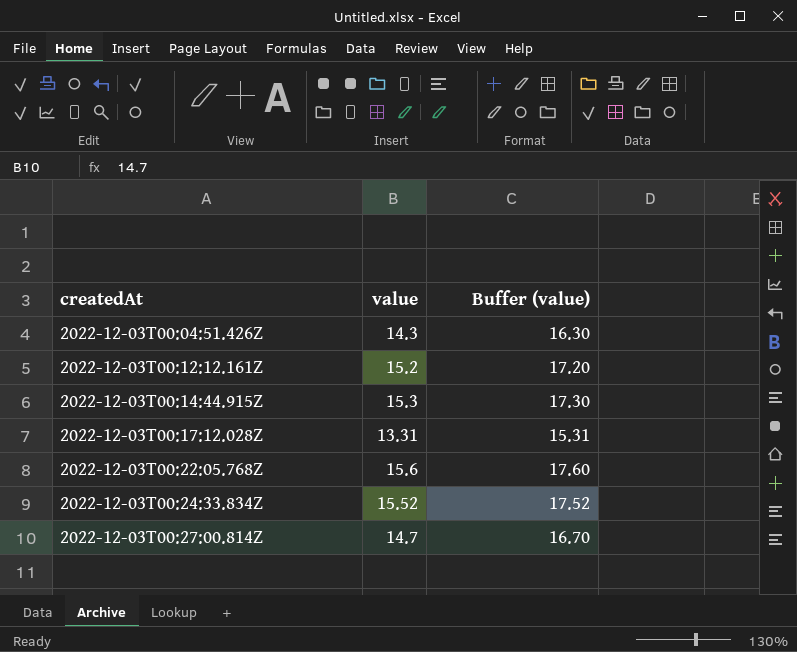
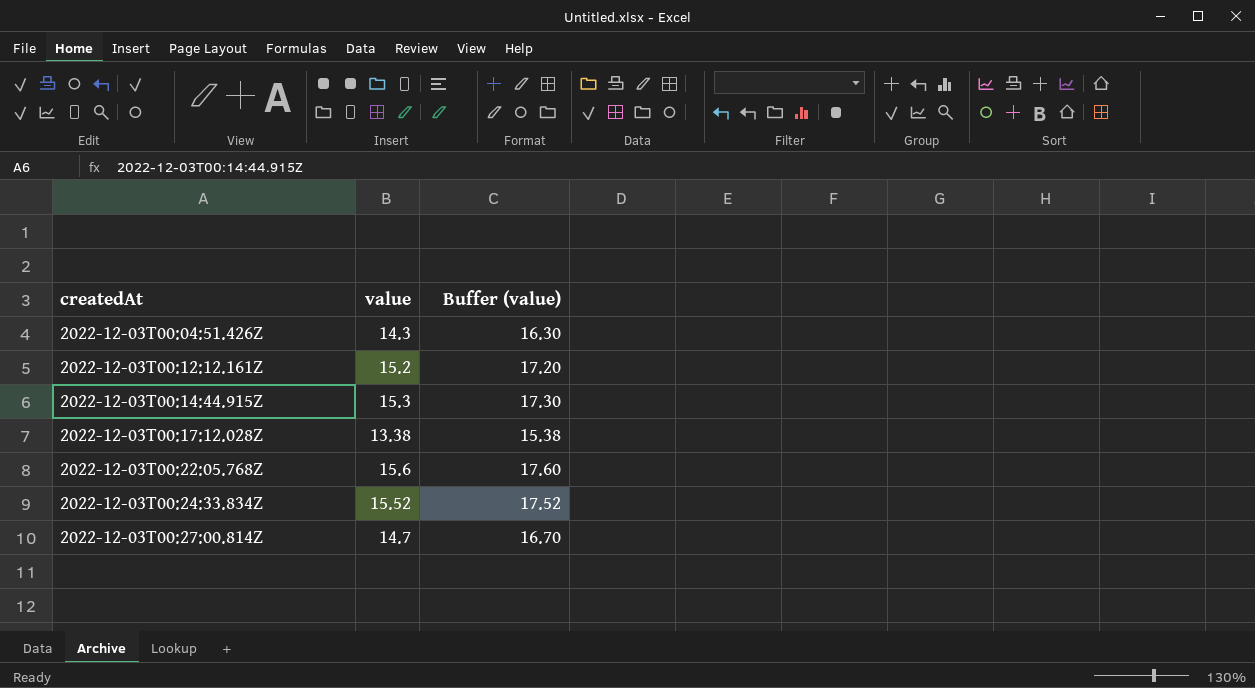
2022-12-03T00:17:12.028Z | value: 13.31 -> 13.38
2022-12-03T00:17:12.028Z | Buffer (value): 15.31 -> 15.38

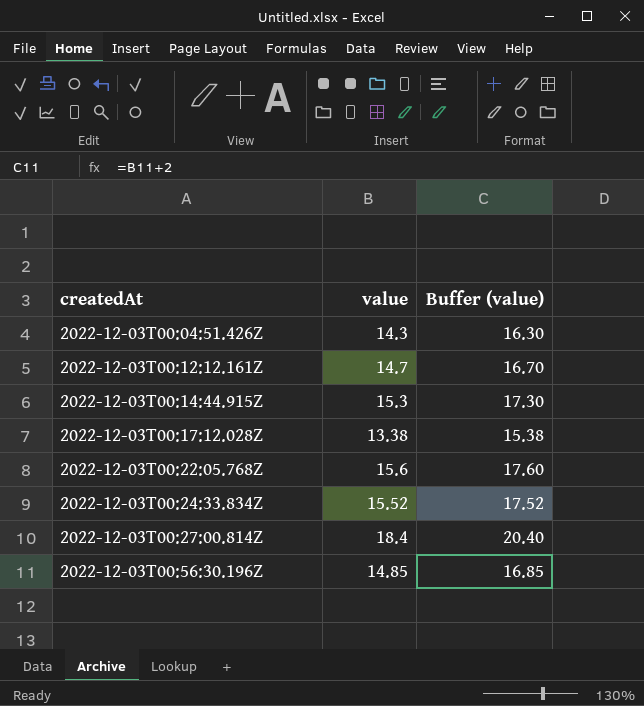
2022-12-03T00:12:12.161Z | value: 15.2 -> 14.7
2022-12-03T00:12:12.161Z | Buffer (value): 17.20 -> 16.70
2022-12-03T00:27:00.814Z | value: 14.7 -> 18.4
2022-12-03T00:27:00.814Z | Buffer (value): 16.70 -> 20.40
row 2022-12-03T00:56:30.196Z: none -> 14.85 | 16.85

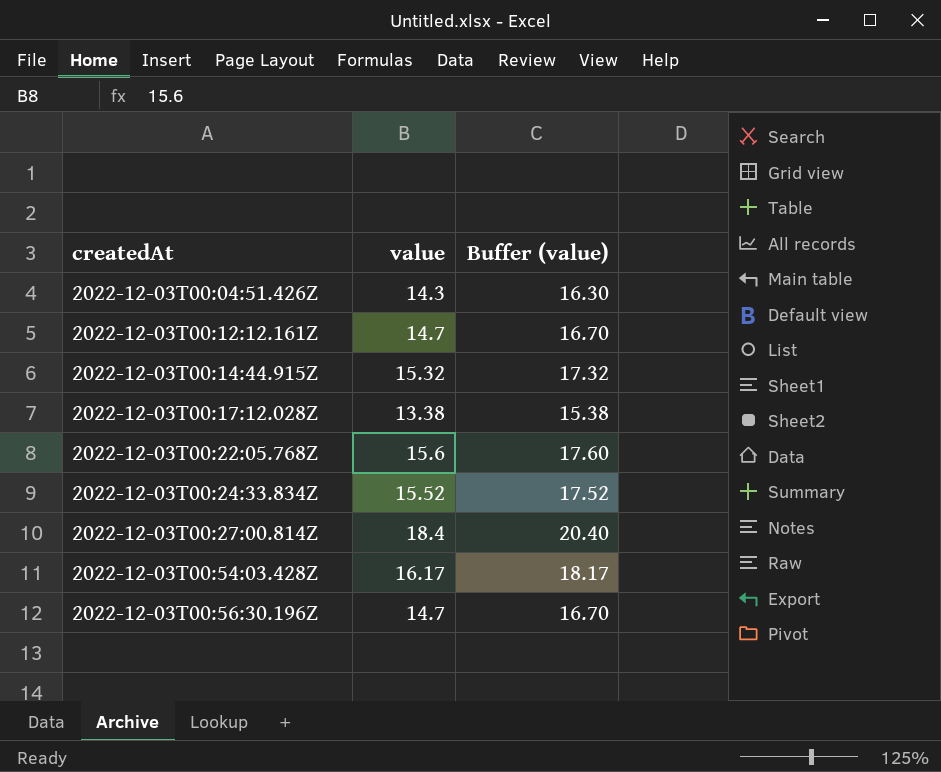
2022-12-03T00:14:44.915Z | value: 15.3 -> 15.32
2022-12-03T00:14:44.915Z | Buffer (value): 17.30 -> 17.32
row 2022-12-03T00:54:03.428Z: none -> 16.17 | 18.17
2022-12-03T00:56:30.196Z | value: 14.85 -> 14.7
2022-12-03T00:56:30.196Z | Buffer (value): 16.85 -> 16.70

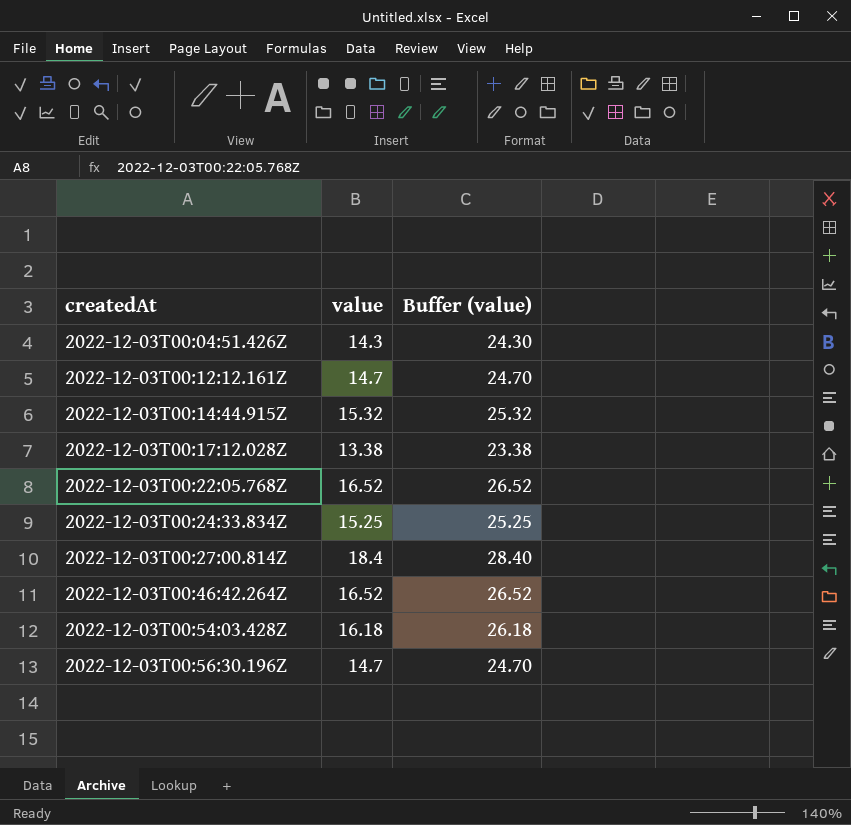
column Buffer (value) | formula: [value] + 2 -> [value] + 10
2022-12-03T00:22:05.768Z | value: 15.6 -> 16.52
2022-12-03T00:24:33.834Z | value: 15.52 -> 15.25
row 2022-12-03T00:46:42.264Z: none -> 16.52 | 26.52
2022-12-03T00:54:03.428Z | value: 16.17 -> 16.18

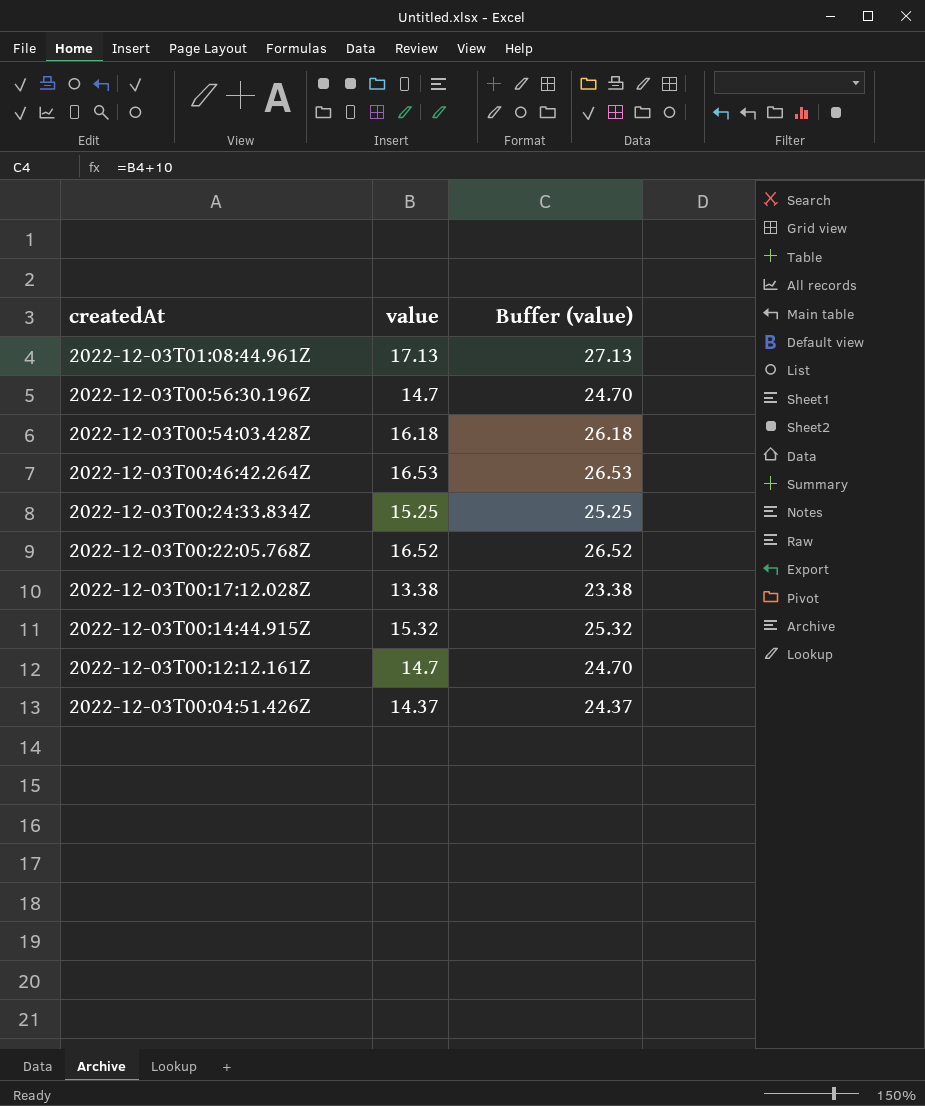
row order: createdAt ascending -> createdAt descending
row 2022-12-03T00:27:00.814Z: 18.4 | 28.40 -> none
row 2022-12-03T01:08:44.961Z: none -> 17.13 | 27.13
2022-12-03T00:46:42.264Z | value: 16.52 -> 16.53
2022-12-03T00:46:42.264Z | Buffer (value): 26.52 -> 26.53
2022-12-03T00:04:51.426Z | value: 14.3 -> 14.37
2022-12-03T00:04:51.426Z | Buffer (value): 24.30 -> 24.37

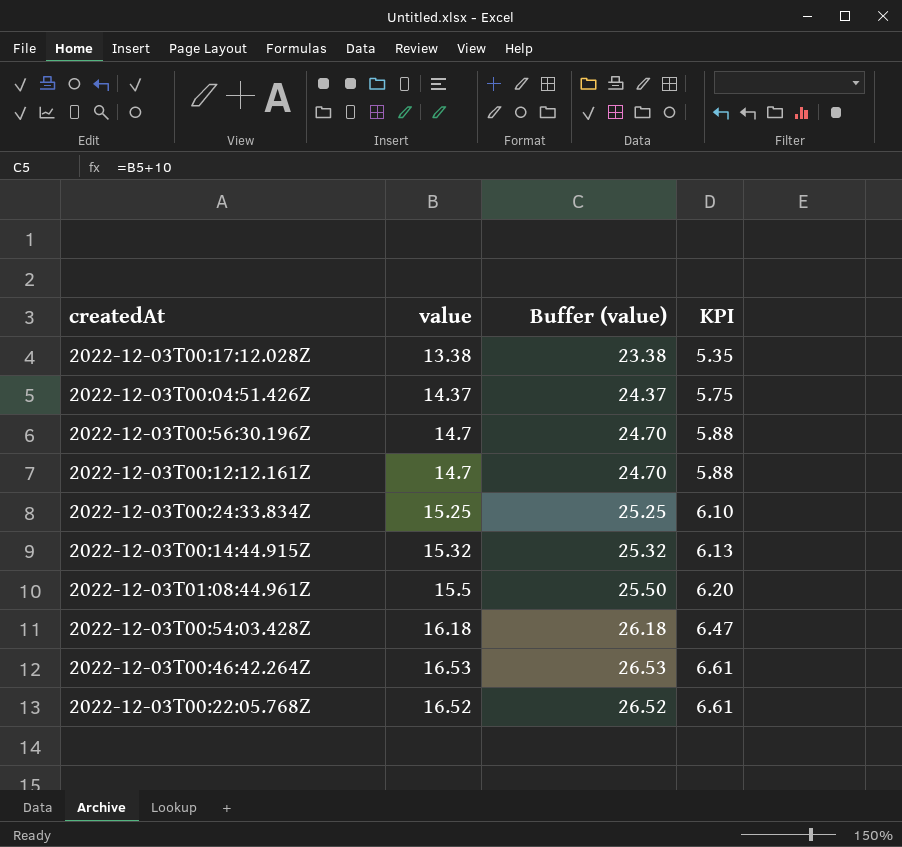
row order: createdAt descending -> KPI ascending
column KPI | formula: none -> [value] * 0.4
2022-12-03T01:08:44.961Z | value: 17.13 -> 15.5
2022-12-03T01:08:44.961Z | Buffer (value): 27.13 -> 25.50

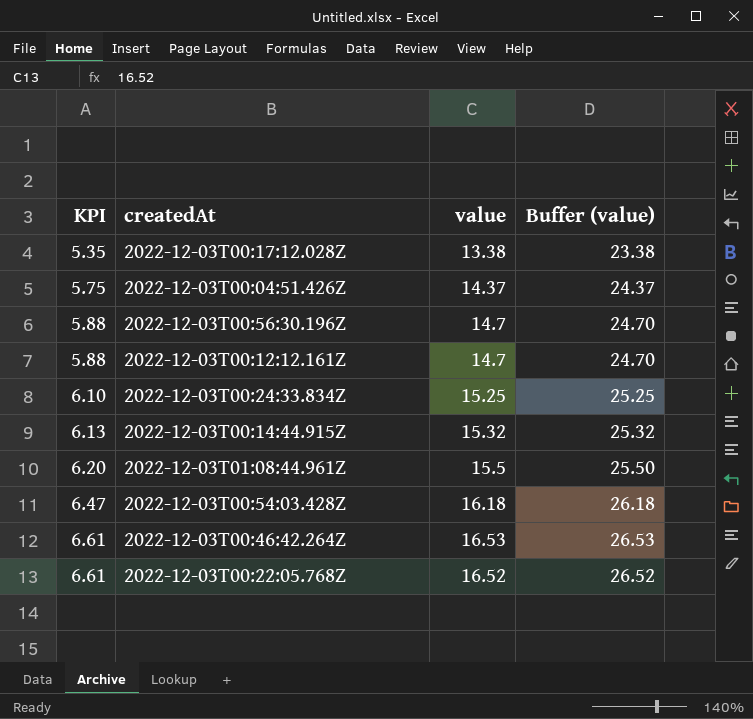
column KPI | position: 4 -> 1

